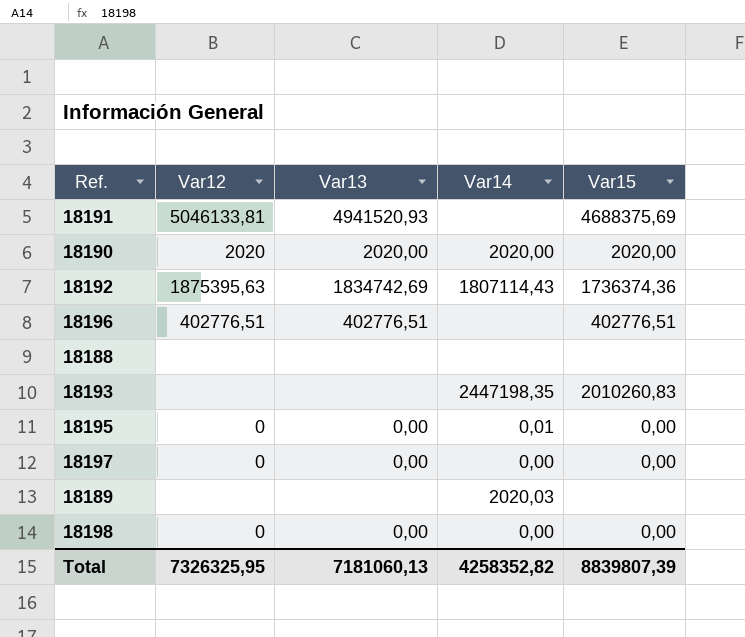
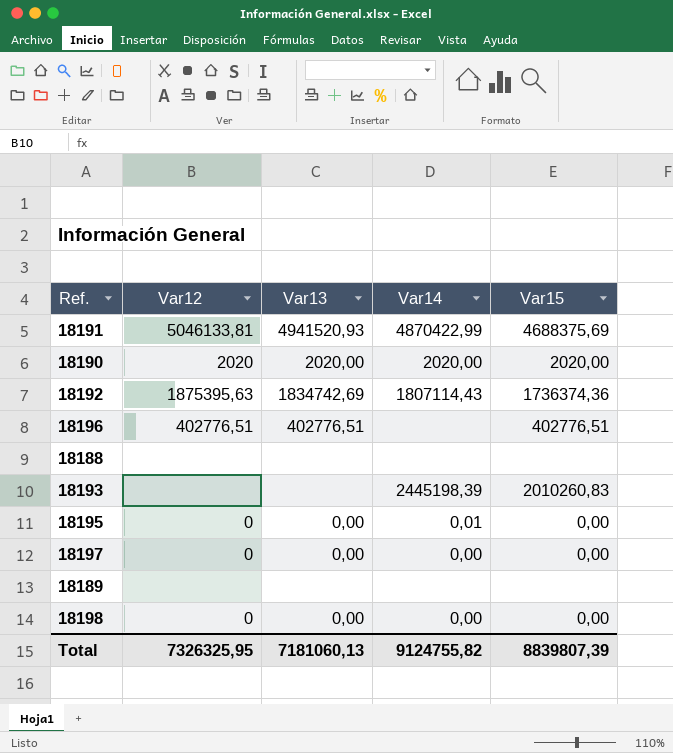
18191 | Var14: none -> 4870422,99
18193 | Var14: 2447198,35 -> 2445198,39
18189 | Var14: 2020,03 -> none
Total | Var14: 4258352,82 -> 9124755,82

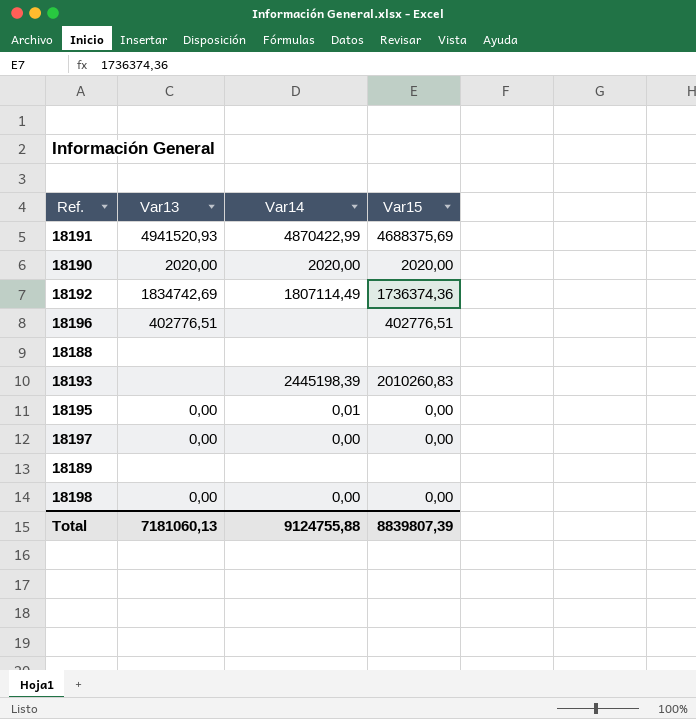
column Var12 | position: 2 -> none
18192 | Var14: 1807114,43 -> 1807114,49
Total | Var14: 9124755,82 -> 9124755,88

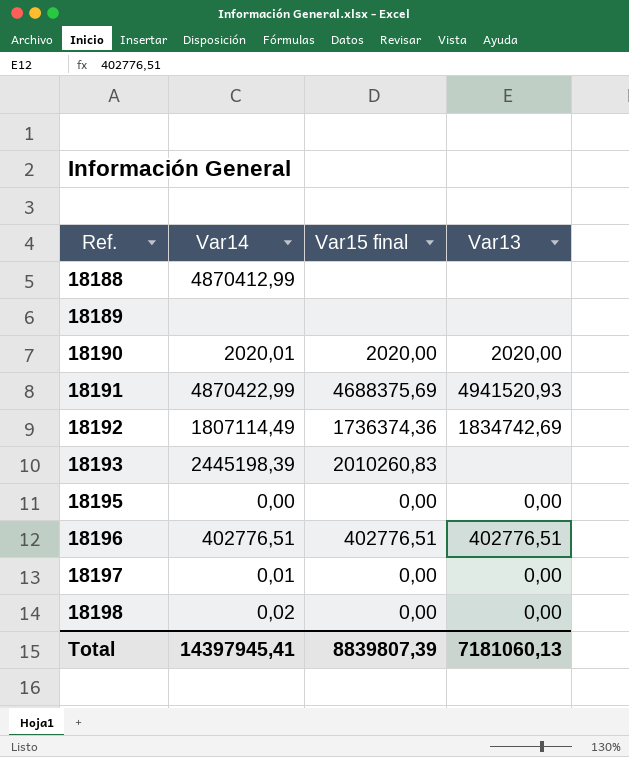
row order: none -> Ref. ascending
column name: Var15 -> Var15 final
column Var13 | position: 2 -> 4
18188 | Var14: none -> 4870412,99
18190 | Var14: 2020,00 -> 2020,01
18195 | Var14: 0,01 -> 0,00
18196 | Var14: none -> 402776,51
18197 | Var14: 0,00 -> 0,01
18198 | Var14: 0,00 -> 0,02
Total | Var14: 9124755,88 -> 14397945,41

